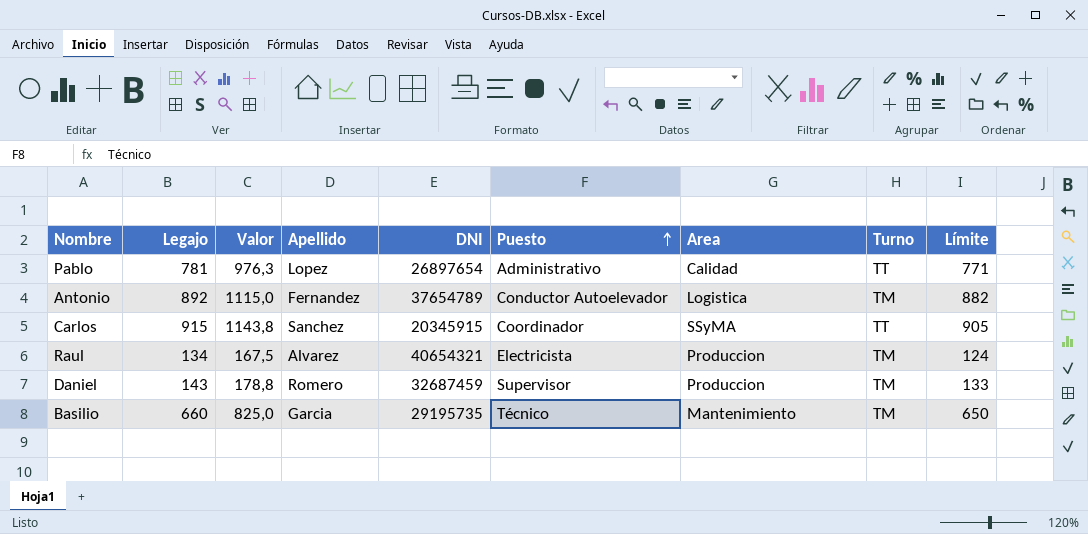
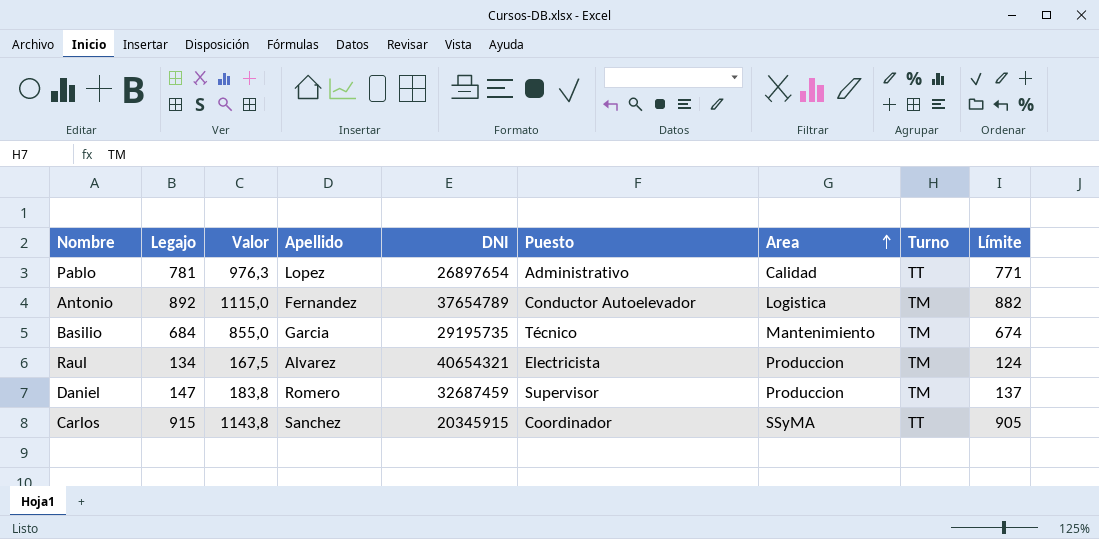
row order: Puesto ascending -> Area ascending
Basilio | Legajo: 660 -> 684
Basilio | Valor: 825,0 -> 855,0
Basilio | Límite: 650 -> 674
Daniel | Legajo: 143 -> 147
Daniel | Valor: 178,8 -> 183,8
Daniel | Límite: 133 -> 137

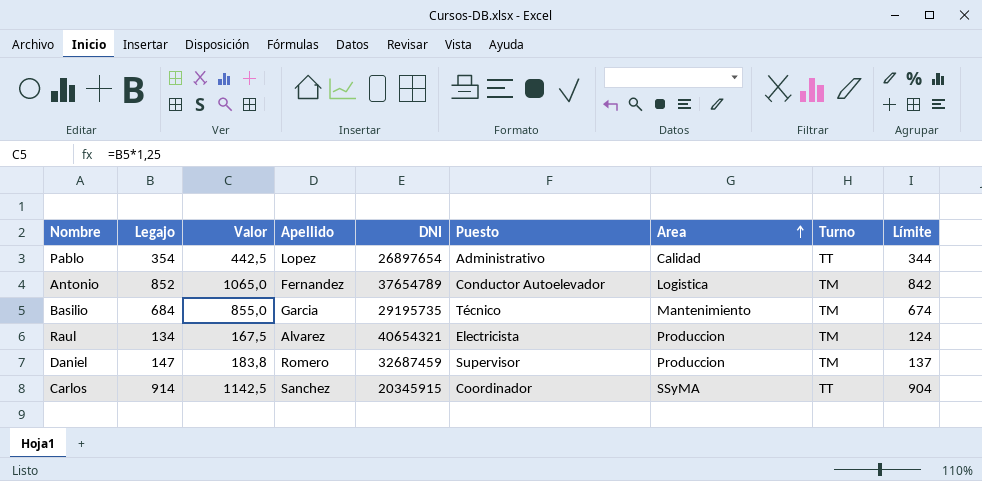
Pablo | Legajo: 781 -> 354
Pablo | Valor: 976,3 -> 442,5
Pablo | Límite: 771 -> 344
Antonio | Legajo: 892 -> 852
Antonio | Valor: 1115,0 -> 1065,0
Antonio | Límite: 882 -> 842
Carlos | Legajo: 915 -> 914
Carlos | Valor: 1143,8 -> 1142,5
Carlos | Límite: 905 -> 904

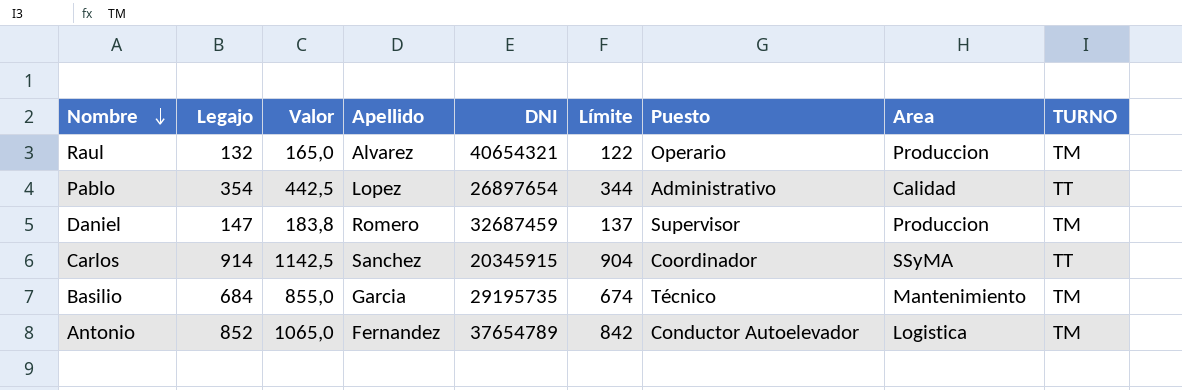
row order: Area ascending -> Nombre descending
column Límite | position: 9 -> 6
column name: Turno -> TURNO
Raul | Legajo: 134 -> 132
Raul | Valor: 167,5 -> 165,0
Raul | Límite: 124 -> 122
Raul | Puesto: Electricista -> Operario

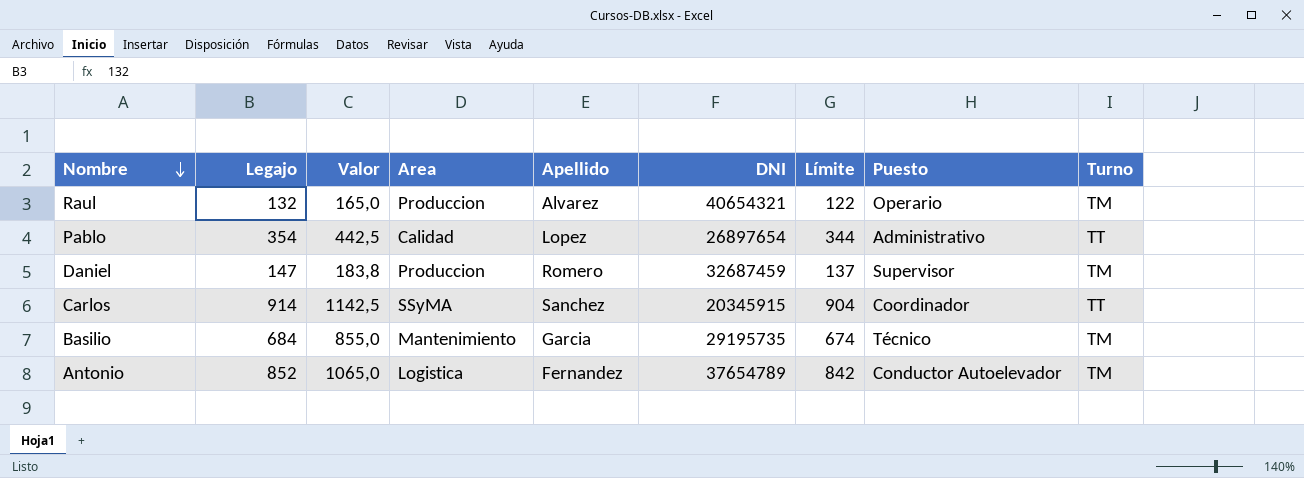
column Area | position: 8 -> 4
column name: TURNO -> Turno

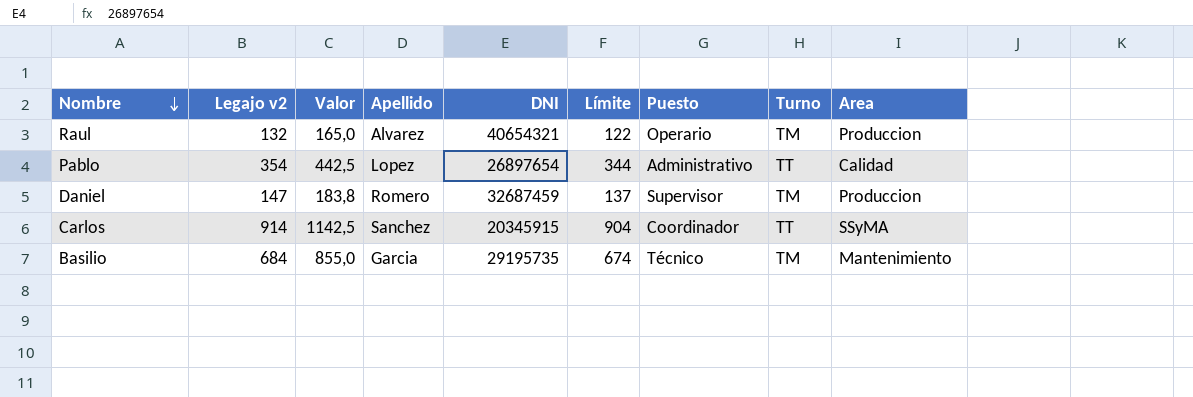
column name: Legajo -> Legajo v2
column Area | position: 4 -> 9
row Antonio: 852 | 1065,0 | Logistica | Fernandez | 37654789 | 842 | Conductor Autoelevador | TM -> none

